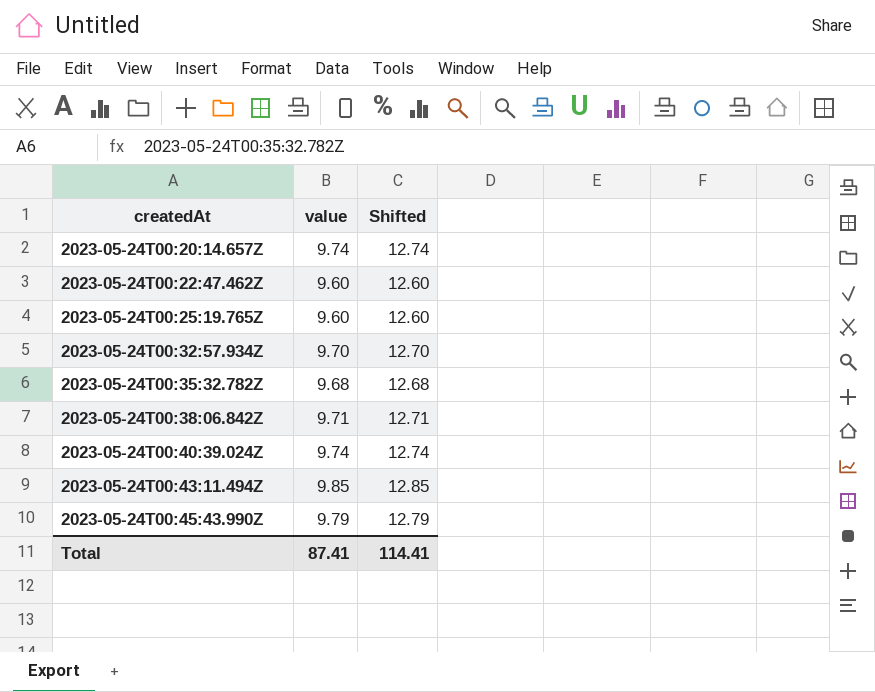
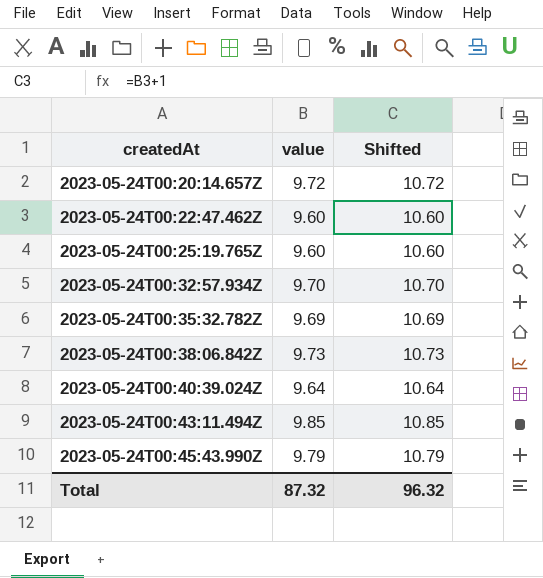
column Shifted | formula: [value] + 3 -> [value] + 1
2023-05-24T00:20:14.657Z | value: 9.74 -> 9.72
2023-05-24T00:35:32.782Z | value: 9.68 -> 9.69
2023-05-24T00:38:06.842Z | value: 9.71 -> 9.73
2023-05-24T00:40:39.024Z | value: 9.74 -> 9.64
Total | value: 87.41 -> 87.32
Total | Shifted: 114.41 -> 96.32

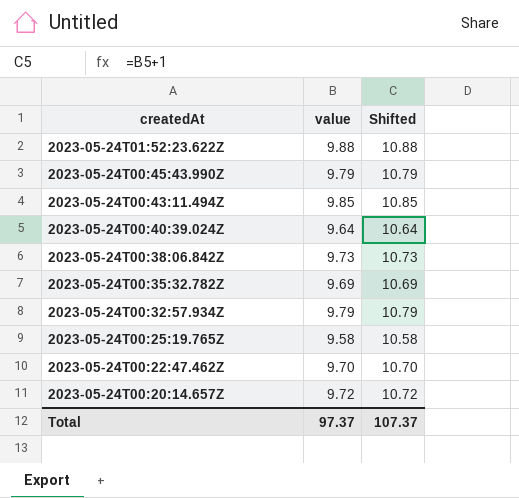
row order: createdAt ascending -> createdAt descending
row 2023-05-24T01:52:23.622Z: none -> 9.88 | 10.88
2023-05-24T00:32:57.934Z | value: 9.70 -> 9.79
2023-05-24T00:32:57.934Z | Shifted: 10.70 -> 10.79
2023-05-24T00:25:19.765Z | value: 9.60 -> 9.58
2023-05-24T00:25:19.765Z | Shifted: 10.60 -> 10.58
2023-05-24T00:22:47.462Z | value: 9.60 -> 9.70
2023-05-24T00:22:47.462Z | Shifted: 10.60 -> 10.70
Total | value: 87.32 -> 97.37
Total | Shifted: 96.32 -> 107.37

